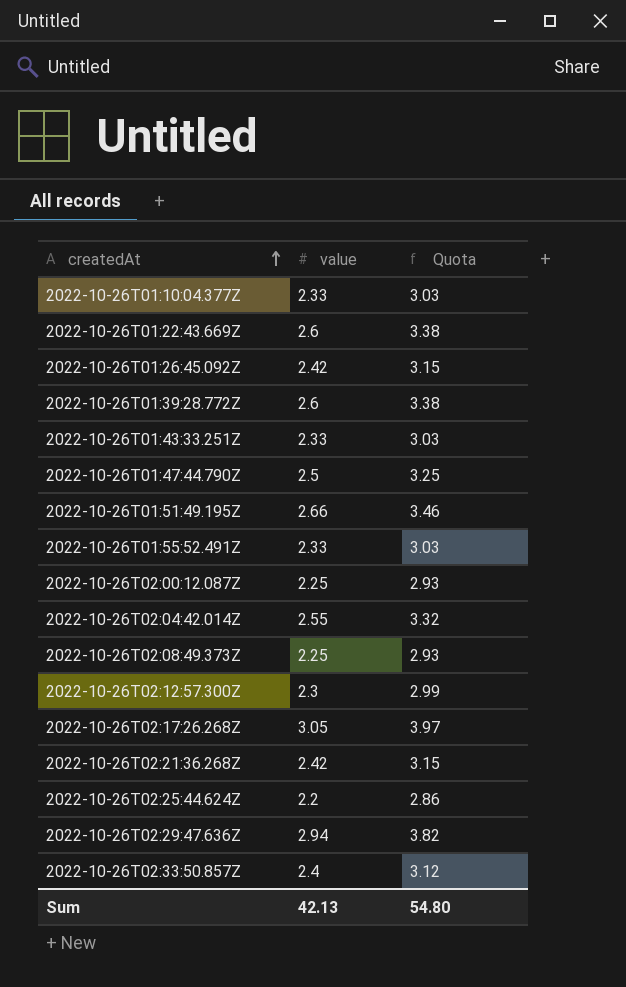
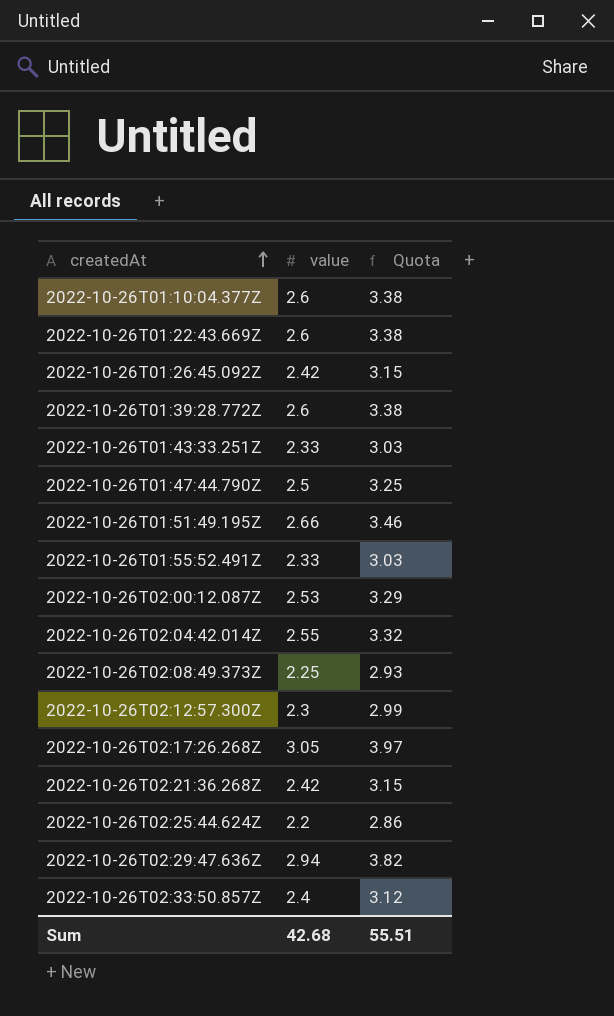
2022-10-26T01:10:04.377Z | value: 2.33 -> 2.6
2022-10-26T01:10:04.377Z | Quota: 3.03 -> 3.38
2022-10-26T02:00:12.087Z | value: 2.25 -> 2.53
2022-10-26T02:00:12.087Z | Quota: 2.93 -> 3.29
Sum | value: 42.13 -> 42.68
Sum | Quota: 54.80 -> 55.51

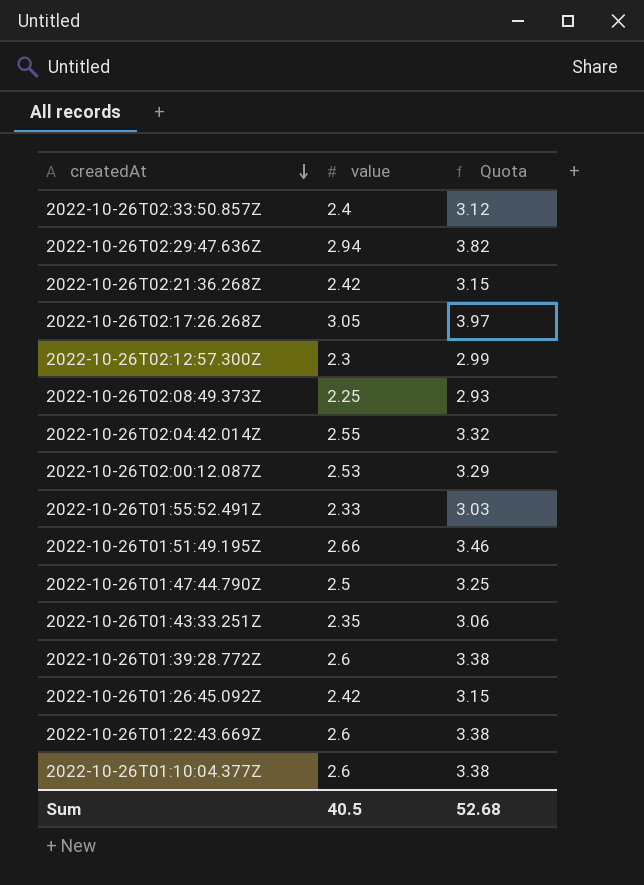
row order: createdAt ascending -> createdAt descending
row 2022-10-26T02:25:44.624Z: 2.2 | 2.86 -> none
2022-10-26T01:43:33.251Z | value: 2.33 -> 2.35
2022-10-26T01:43:33.251Z | Quota: 3.03 -> 3.06
Sum | value: 42.68 -> 40.5
Sum | Quota: 55.51 -> 52.68

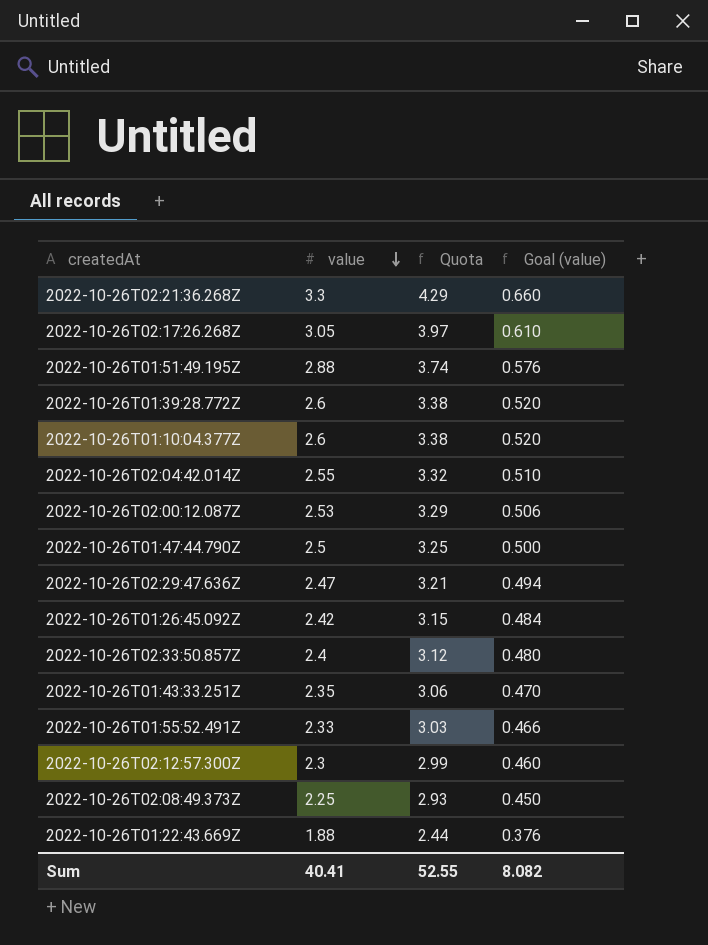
row order: createdAt descending -> value descending
column Goal (value) | formula: none -> [value] * 0.2
2022-10-26T02:21:36.268Z | value: 2.42 -> 3.3
2022-10-26T02:21:36.268Z | Quota: 3.15 -> 4.29
2022-10-26T01:51:49.195Z | value: 2.66 -> 2.88
2022-10-26T01:51:49.195Z | Quota: 3.46 -> 3.74
2022-10-26T02:29:47.636Z | value: 2.94 -> 2.47
2022-10-26T02:29:47.636Z | Quota: 3.82 -> 3.21
2022-10-26T01:22:43.669Z | value: 2.6 -> 1.88
2022-10-26T01:22:43.669Z | Quota: 3.38 -> 2.44
Sum | value: 40.5 -> 40.41
Sum | Quota: 52.68 -> 52.55

